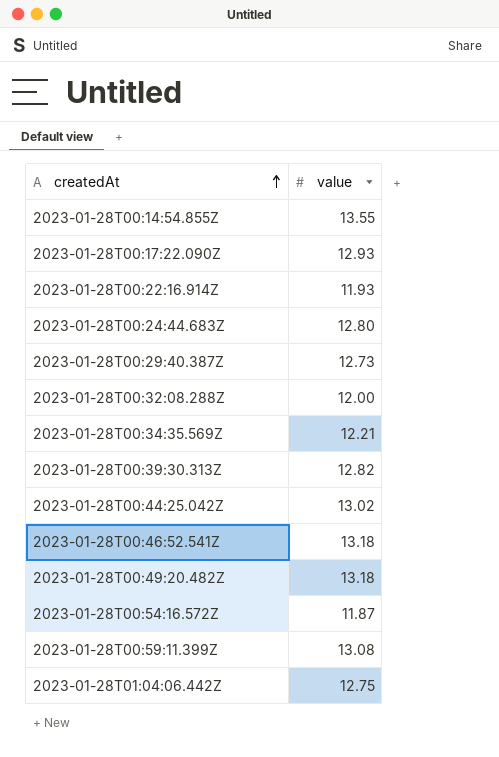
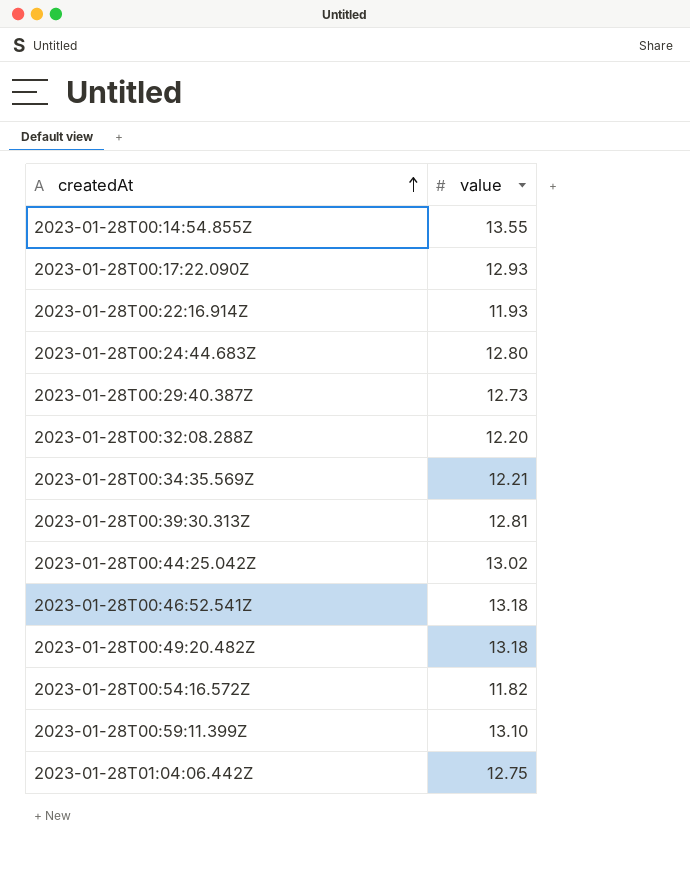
2023-01-28T00:32:08.288Z | value: 12.00 -> 12.20
2023-01-28T00:39:30.313Z | value: 12.82 -> 12.81
2023-01-28T00:54:16.572Z | value: 11.87 -> 11.82
2023-01-28T00:59:11.399Z | value: 13.08 -> 13.10

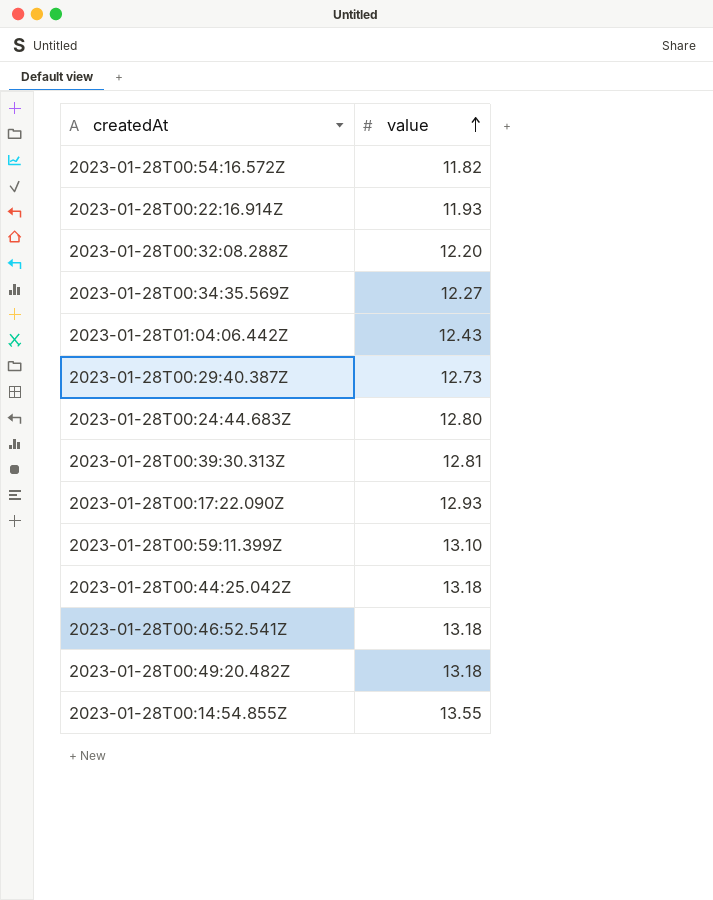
row order: createdAt ascending -> value ascending
2023-01-28T00:34:35.569Z | value: 12.21 -> 12.27
2023-01-28T01:04:06.442Z | value: 12.75 -> 12.43
2023-01-28T00:44:25.042Z | value: 13.02 -> 13.18

